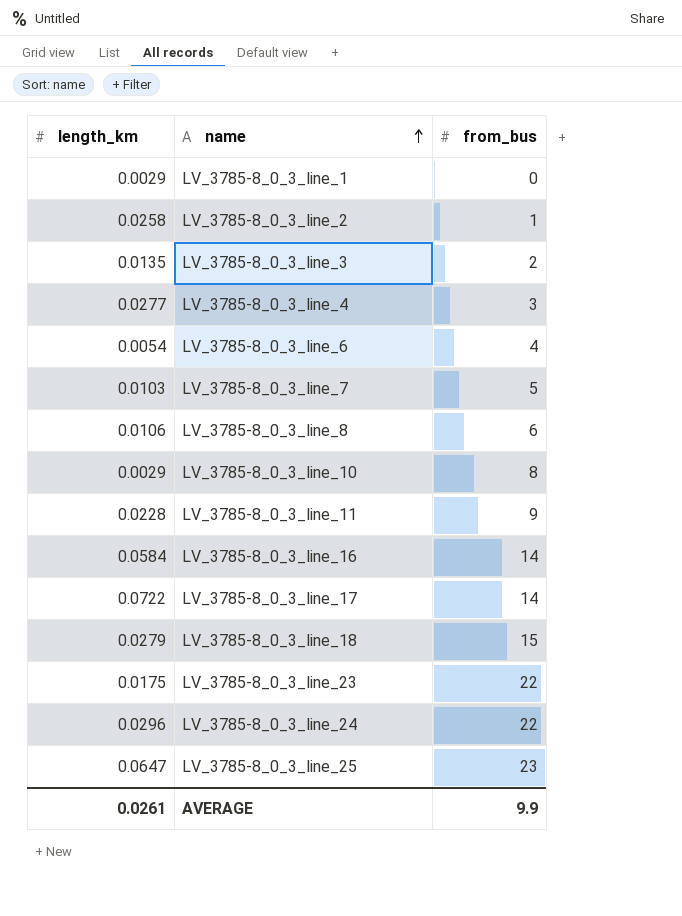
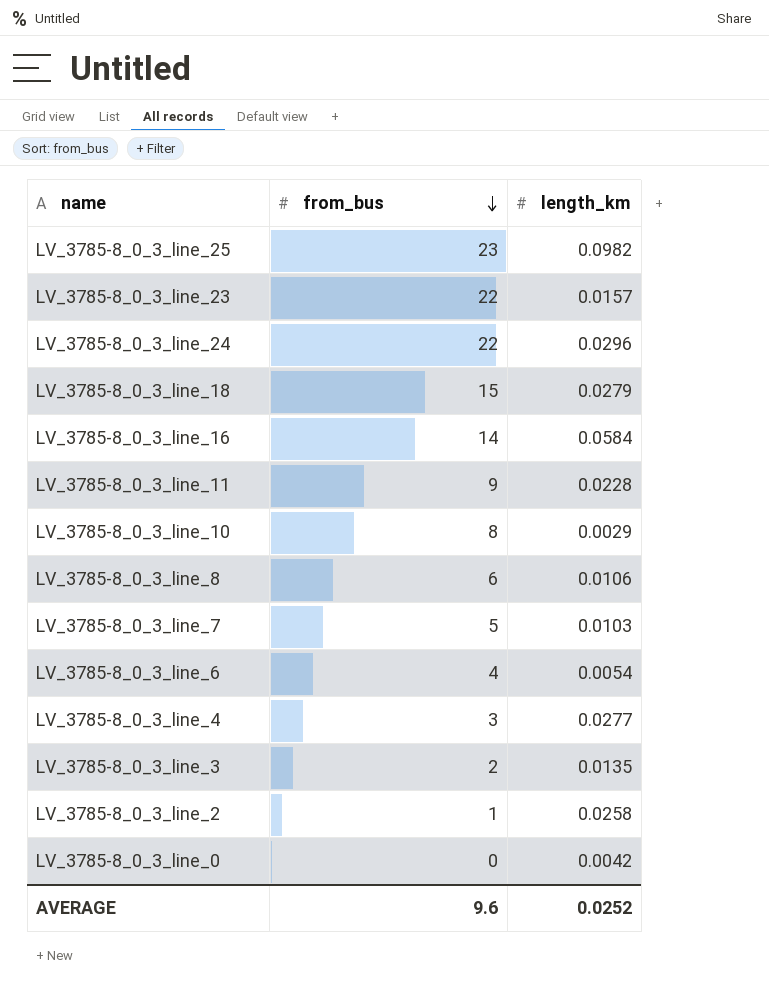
row order: name ascending -> from_bus descending
column length_km | position: 1 -> 3
row LV_3785-8_0_3_line_1: 0.0029 | 0 -> none
row LV_3785-8_0_3_line_17: 0.0722 | 14 -> none
LV_3785-8_0_3_line_25 | length_km: 0.0647 -> 0.0982
LV_3785-8_0_3_line_23 | length_km: 0.0175 -> 0.0157
row LV_3785-8_0_3_line_0: none -> 0 | 0.0042
AVERAGE | from_bus: 9.9 -> 9.6
AVERAGE | length_km: 0.0261 -> 0.0252

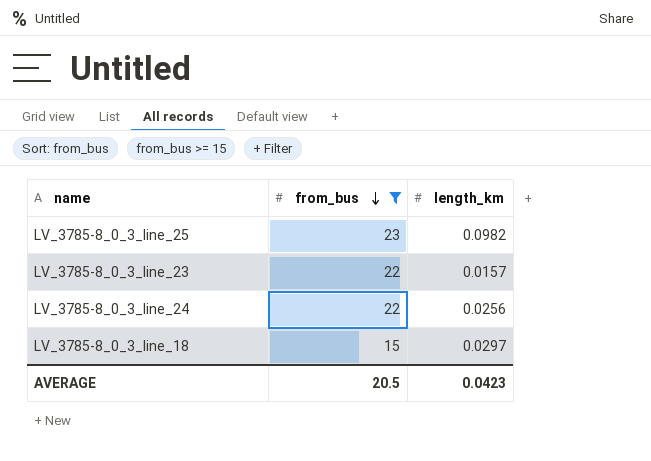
filter: none -> from_bus >= 15
LV_3785-8_0_3_line_24 | length_km: 0.0296 -> 0.0256
LV_3785-8_0_3_line_18 | length_km: 0.0279 -> 0.0297
AVERAGE | from_bus: 9.6 -> 20.5
AVERAGE | length_km: 0.0252 -> 0.0423

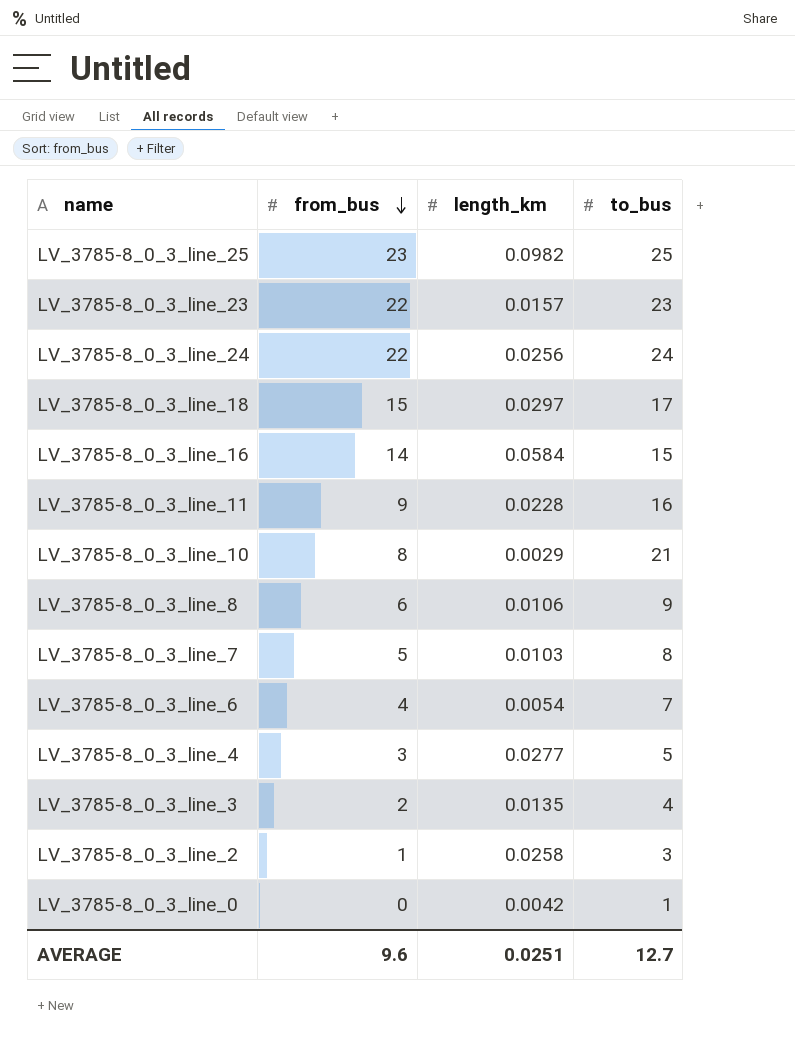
filter: from_bus >= 15 -> none
column to_bus | position: none -> 4
AVERAGE | from_bus: 20.5 -> 9.6
AVERAGE | length_km: 0.0423 -> 0.0251

